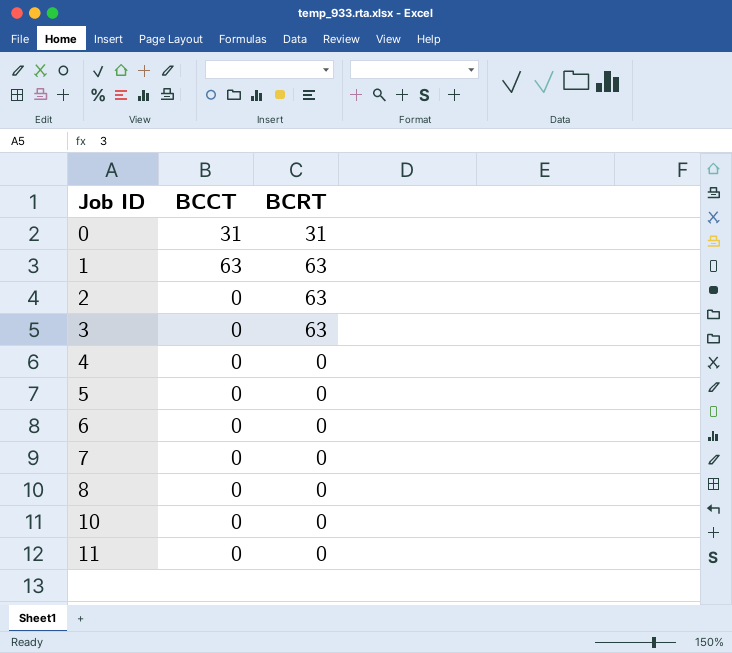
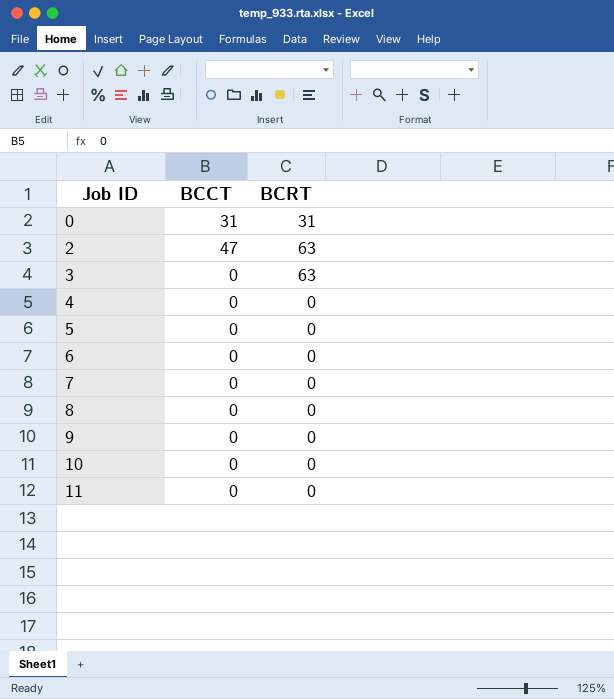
row 1: 63 | 63 -> none
2 | BCCT: 0 -> 47
row 9: none -> 0 | 0

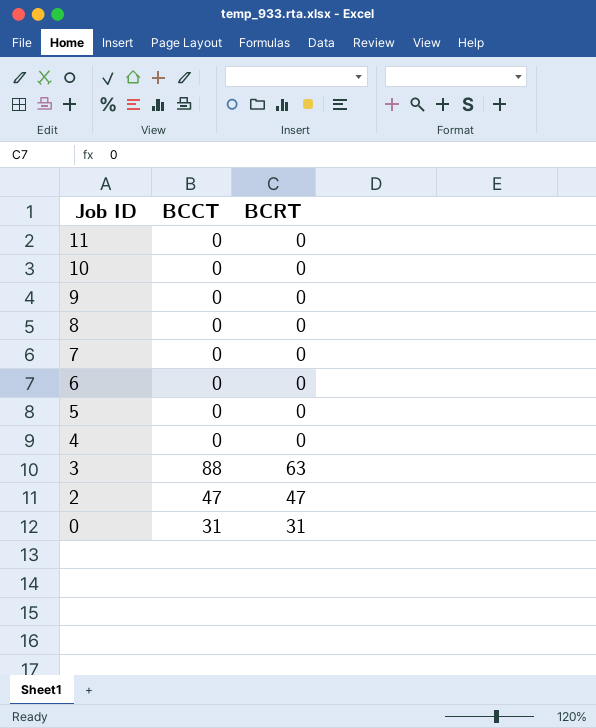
row order: Job ID ascending -> Job ID descending
3 | BCCT: 0 -> 88
2 | BCRT: 63 -> 47

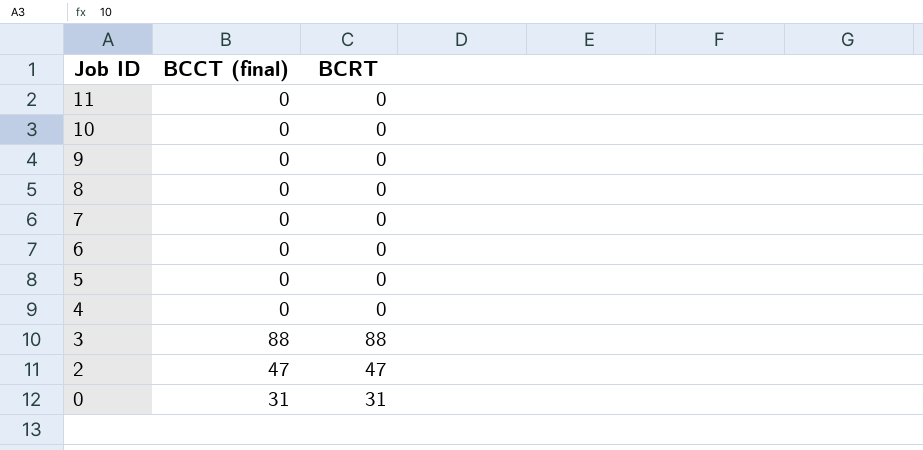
column name: BCCT -> BCCT (final)
3 | BCRT: 63 -> 88

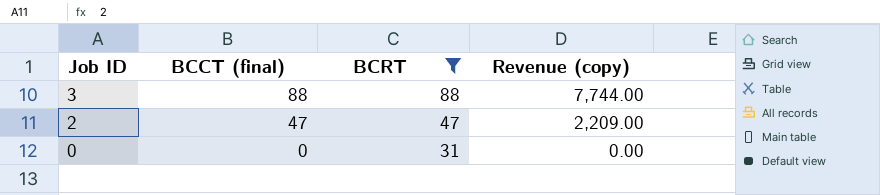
filter: none -> BCRT != 0
column Revenue (copy) | formula: none -> [BCCT (final)] * [BCRT]
0 | BCCT (final): 31 -> 0

